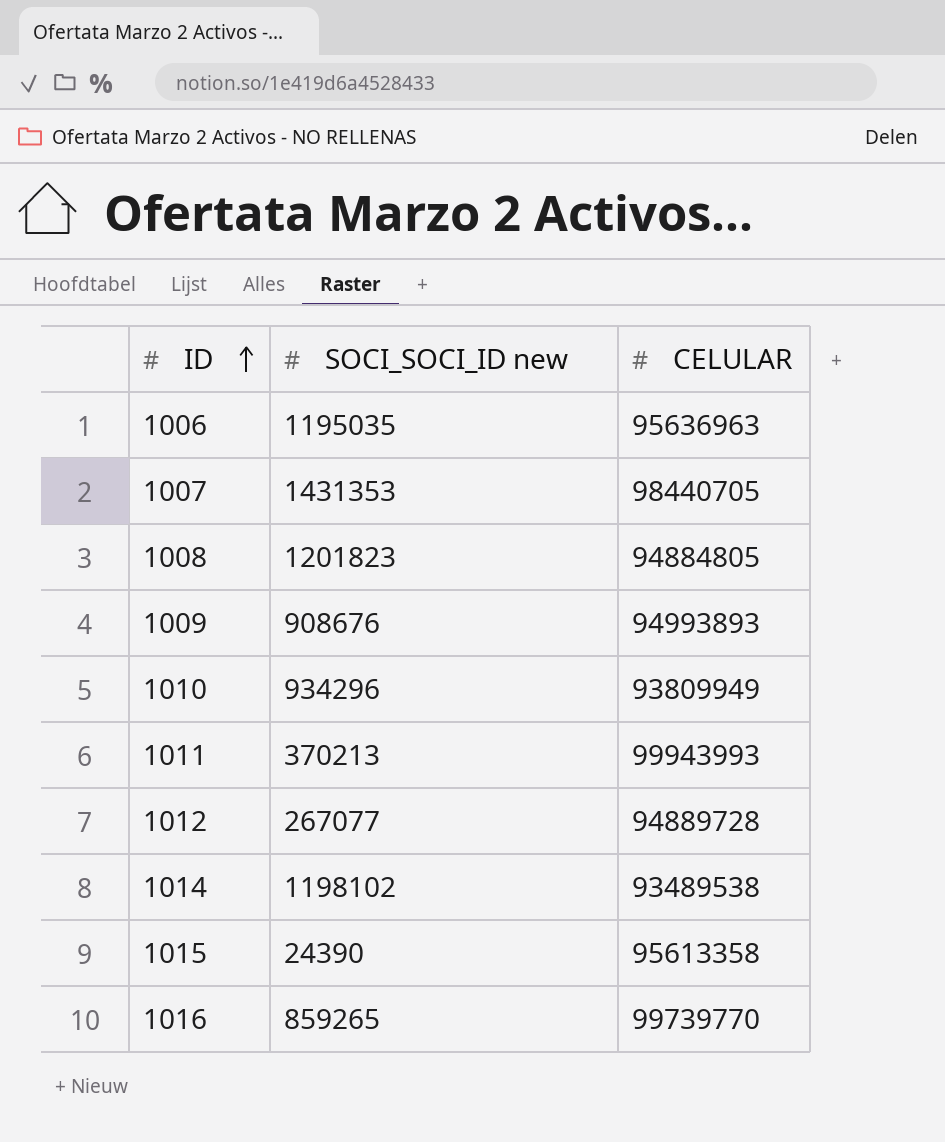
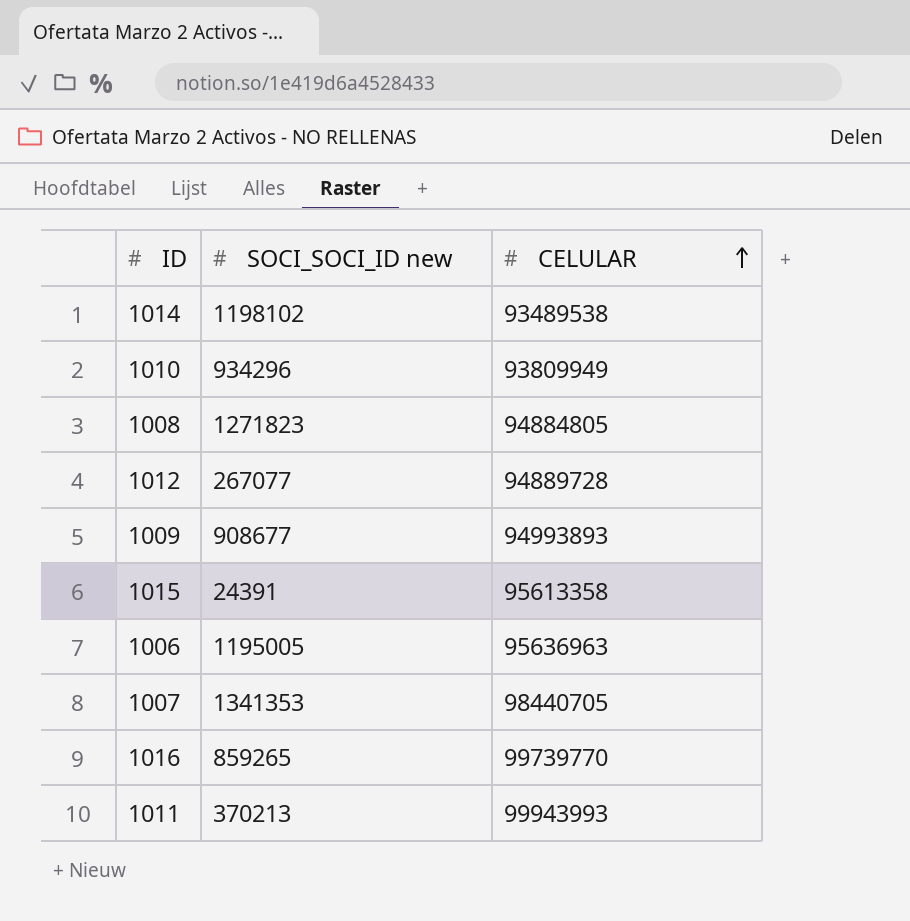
row order: ID ascending -> CELULAR ascending
1008 | SOCI_SOCI_ID new: 1201823 -> 1271823
1009 | SOCI_SOCI_ID new: 908676 -> 908677
1015 | SOCI_SOCI_ID new: 24390 -> 24391
1006 | SOCI_SOCI_ID new: 1195035 -> 1195005
1007 | SOCI_SOCI_ID new: 1431353 -> 1341353

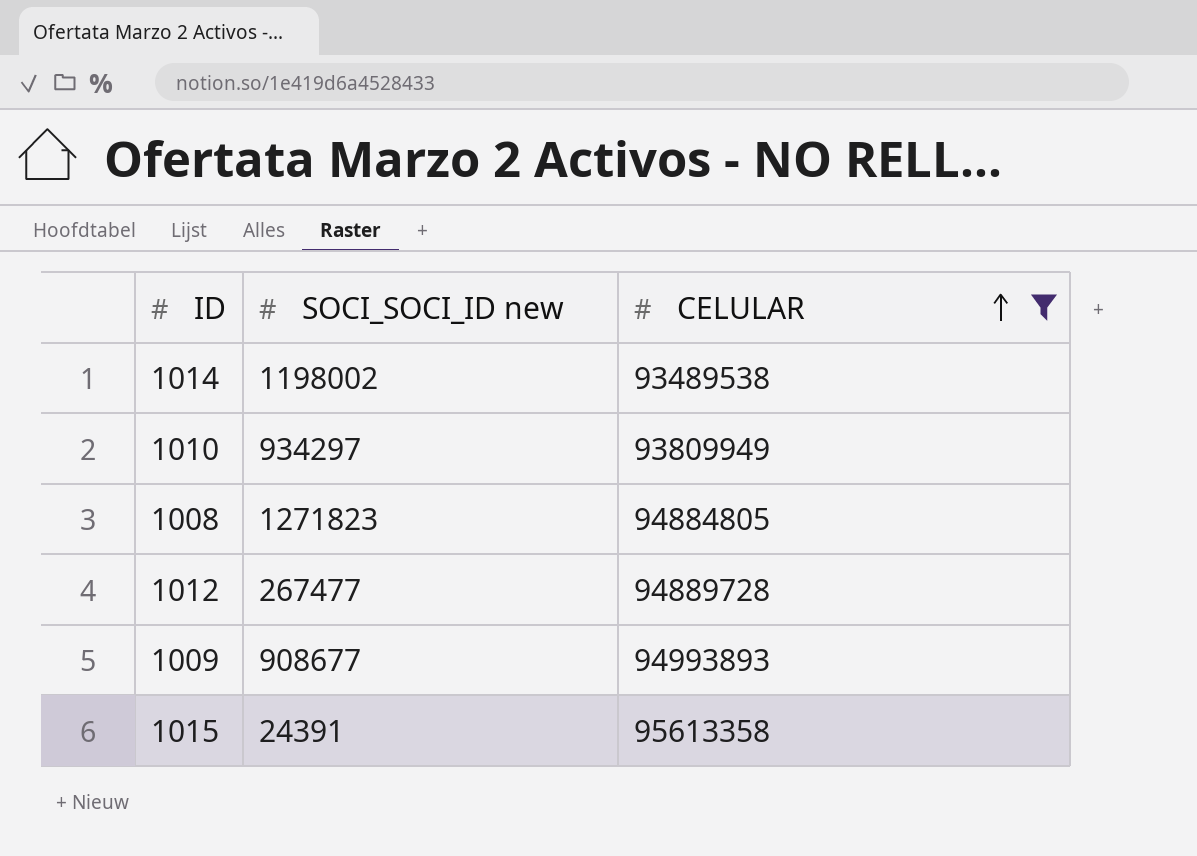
filter: none -> CELULAR <= 95613358
1014 | SOCI_SOCI_ID new: 1198102 -> 1198002
1010 | SOCI_SOCI_ID new: 934296 -> 934297
1012 | SOCI_SOCI_ID new: 267077 -> 267477

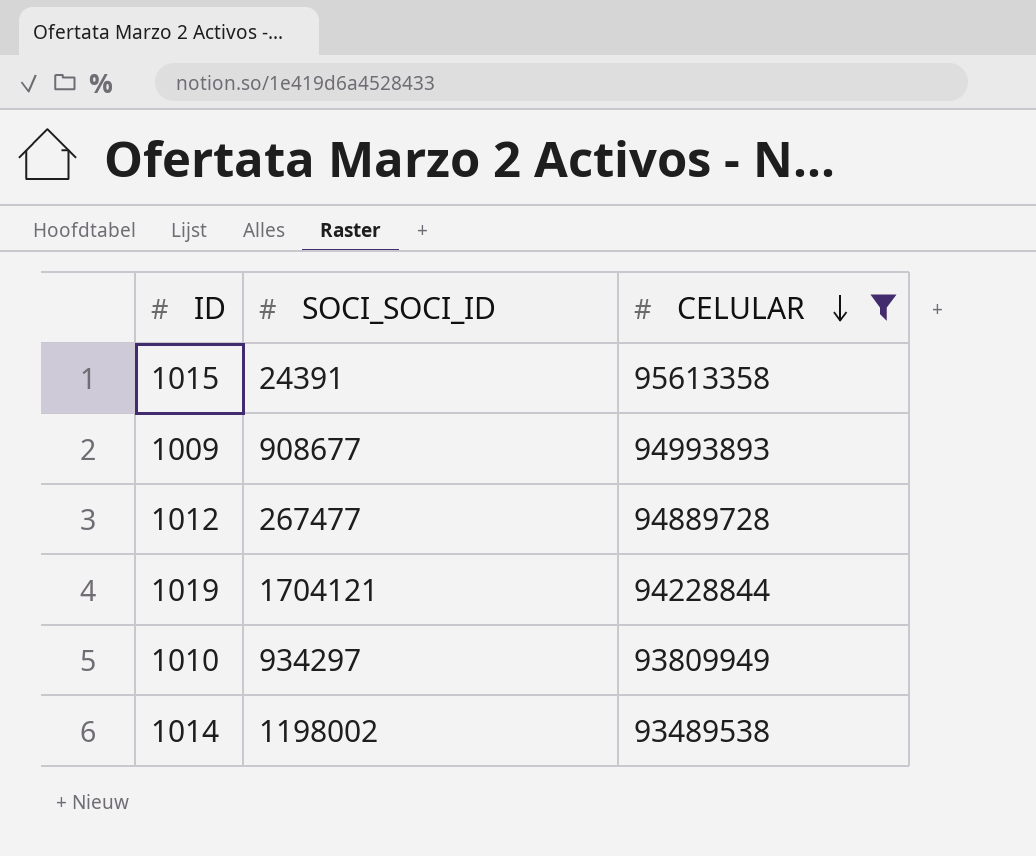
row order: CELULAR ascending -> CELULAR descending
column name: SOCI_SOCI_ID new -> SOCI_SOCI_ID
row 1008: 1271823 | 94884805 -> none
row 1019: none -> 1704121 | 94228844

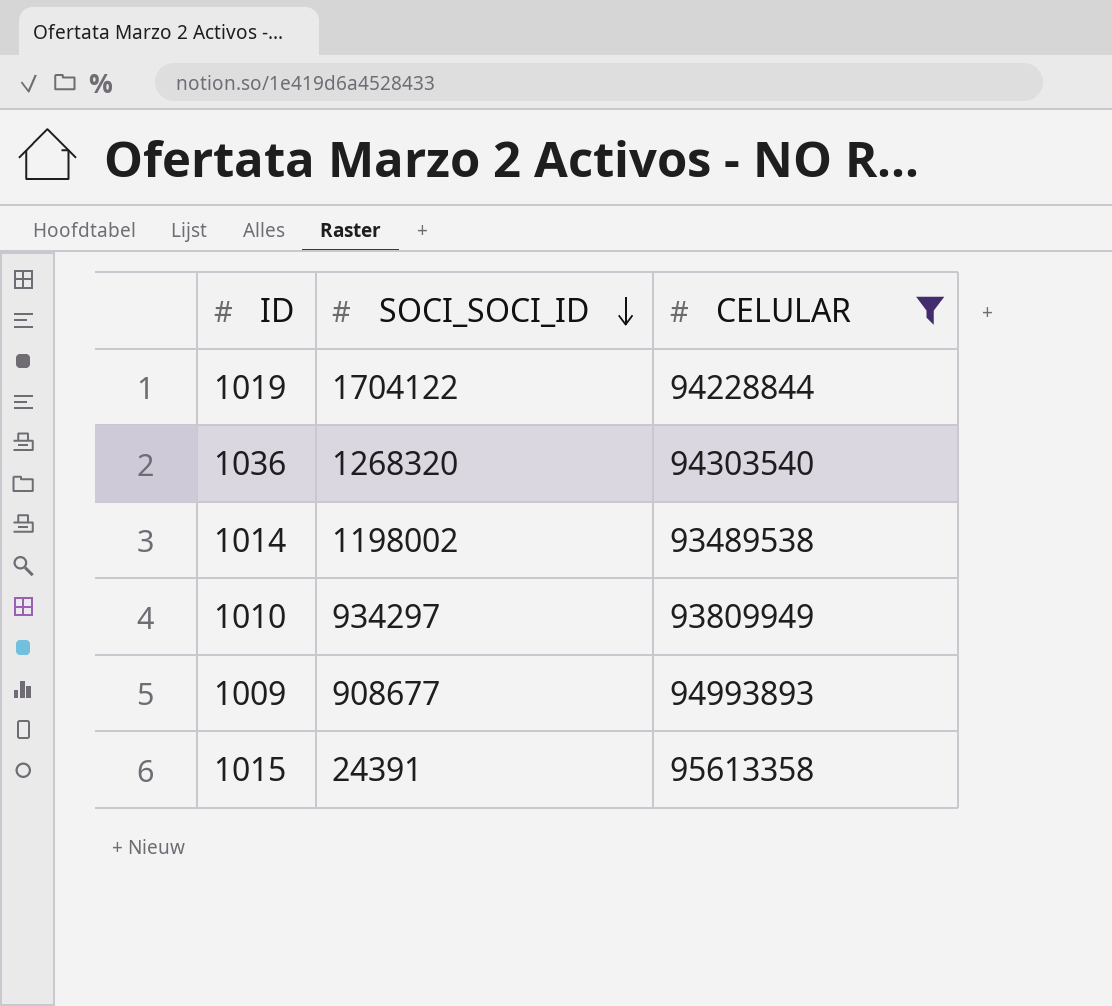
row order: CELULAR descending -> SOCI_SOCI_ID descending
row 1012: 267477 | 94889728 -> none
1019 | SOCI_SOCI_ID: 1704121 -> 1704122
row 1036: none -> 1268320 | 94303540

